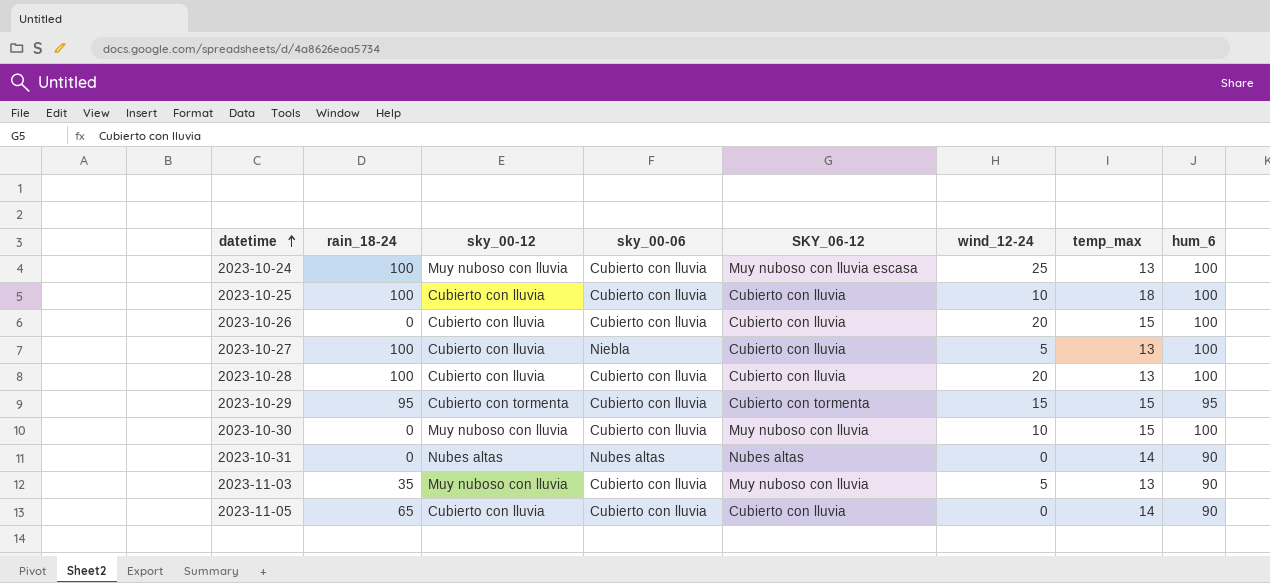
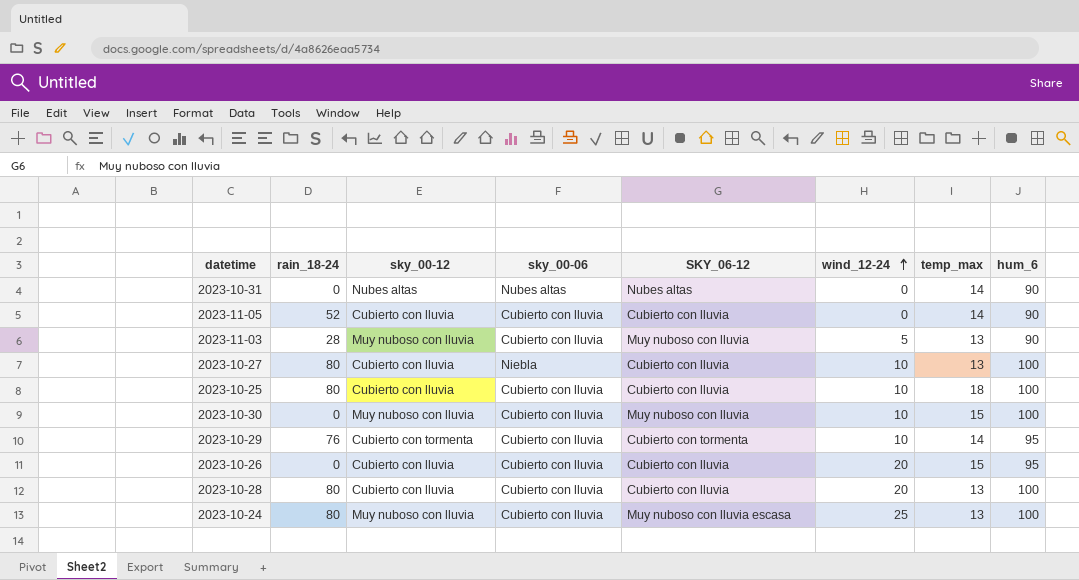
row order: datetime ascending -> wind_12-24 ascending
2023-11-05 | rain_18-24: 65 -> 52
2023-11-03 | rain_18-24: 35 -> 28
2023-10-27 | rain_18-24: 100 -> 80
2023-10-27 | wind_12-24: 5 -> 10
2023-10-25 | rain_18-24: 100 -> 80
2023-10-29 | rain_18-24: 95 -> 76
2023-10-29 | wind_12-24: 15 -> 10
2023-10-29 | temp_max: 15 -> 14
2023-10-26 | hum_6: 100 -> 95
2023-10-28 | rain_18-24: 100 -> 80
2023-10-24 | rain_18-24: 100 -> 80

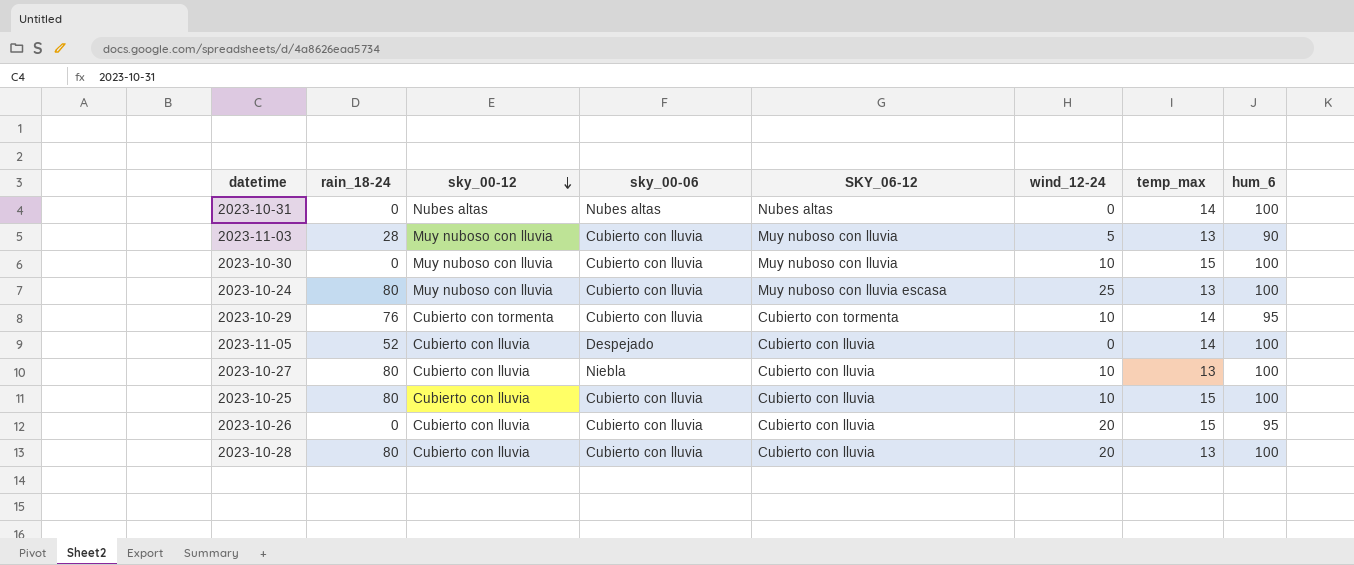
row order: wind_12-24 ascending -> sky_00-12 descending
2023-10-31 | hum_6: 90 -> 100
2023-11-05 | sky_00-06: Cubierto con lluvia -> Despejado
2023-11-05 | hum_6: 90 -> 100
2023-10-25 | temp_max: 18 -> 15

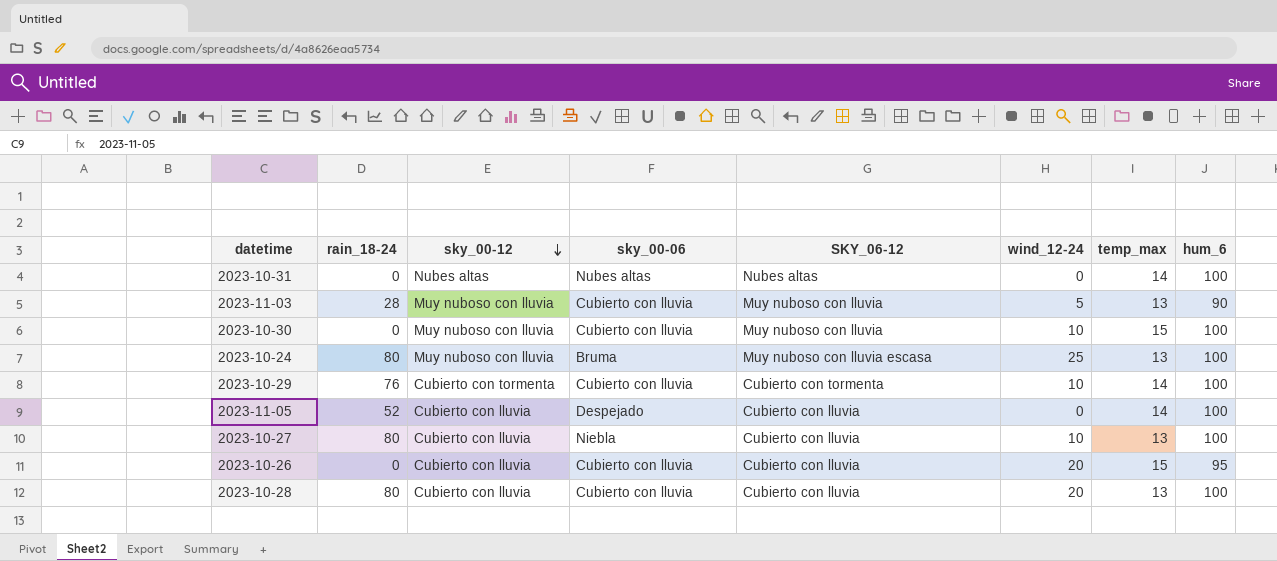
row 2023-10-25: 80 | Cubierto con lluvia | Cubierto con lluvia | Cubierto con lluvia | 10 | 15 | 100 -> none
2023-10-24 | sky_00-06: Cubierto con lluvia -> Bruma
2023-10-29 | hum_6: 95 -> 100

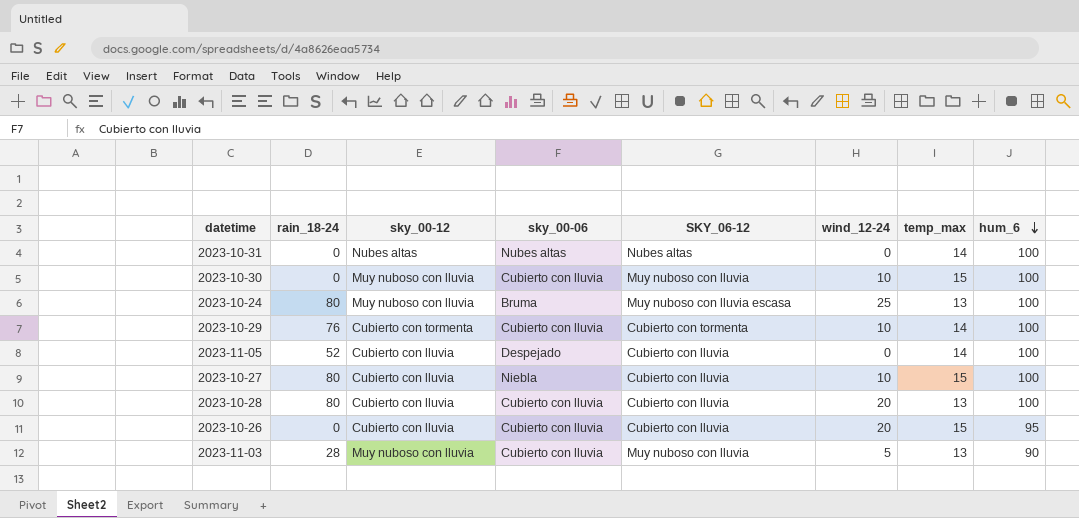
row order: sky_00-12 descending -> hum_6 descending
2023-10-27 | temp_max: 13 -> 15

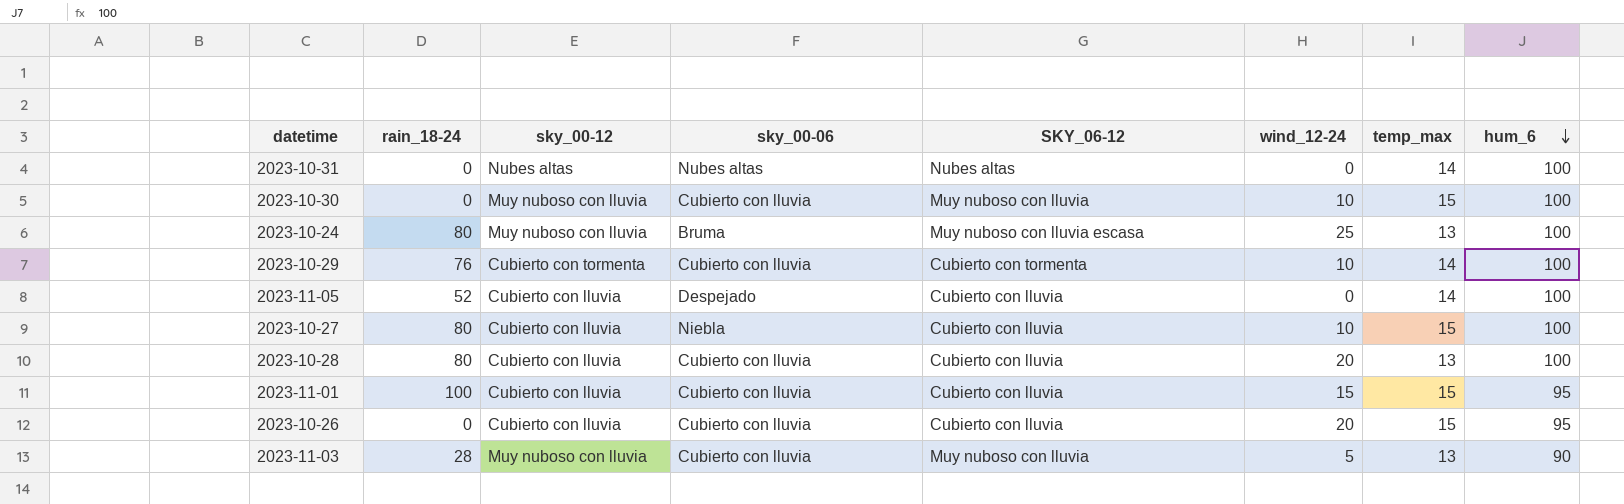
row 2023-11-01: none -> 100 | Cubierto con lluvia | Cubierto con lluvia | Cubierto con lluvia | 15 | 15 | 95

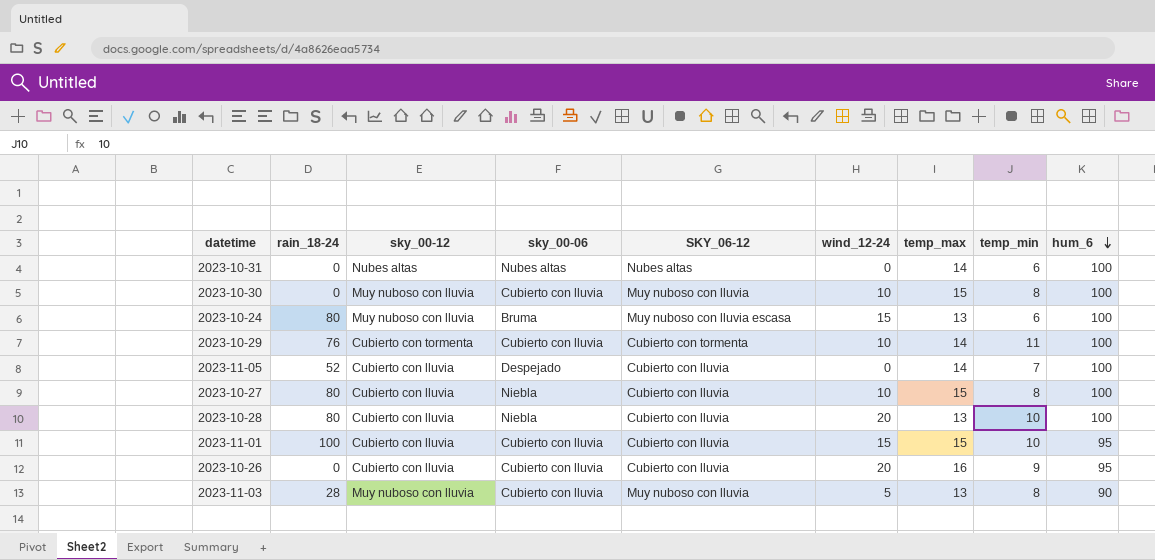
column temp_min | position: none -> 8
2023-10-24 | wind_12-24: 25 -> 15
2023-10-28 | sky_00-06: Cubierto con lluvia -> Niebla
2023-10-26 | temp_max: 15 -> 16

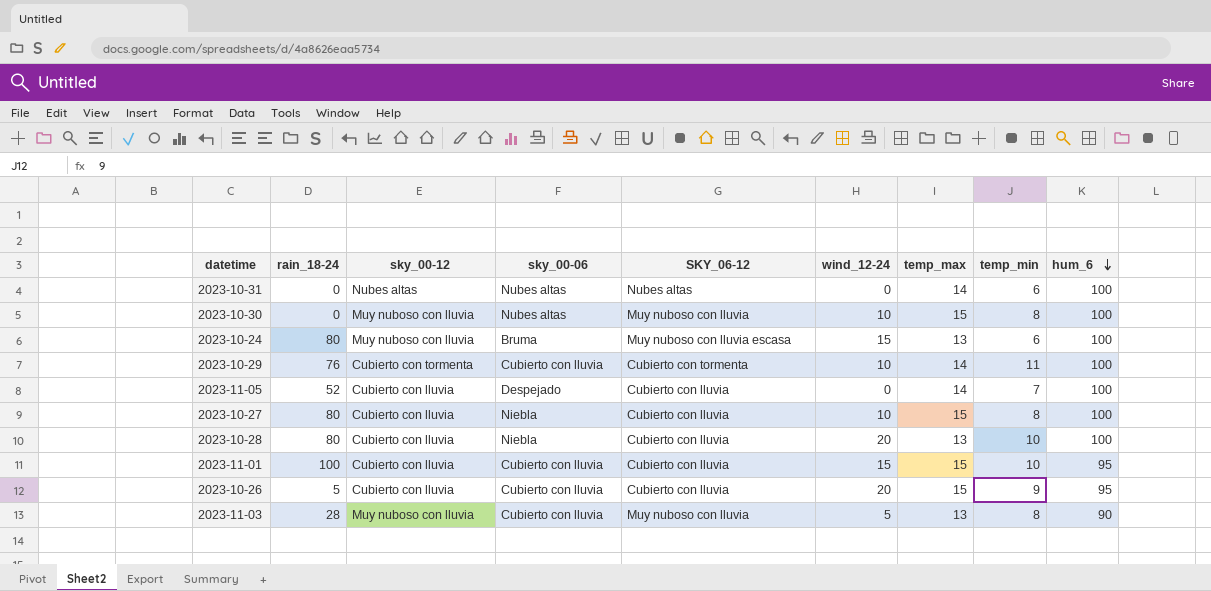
2023-10-30 | sky_00-06: Cubierto con lluvia -> Nubes altas
2023-10-26 | rain_18-24: 0 -> 5
2023-10-26 | temp_max: 16 -> 15

